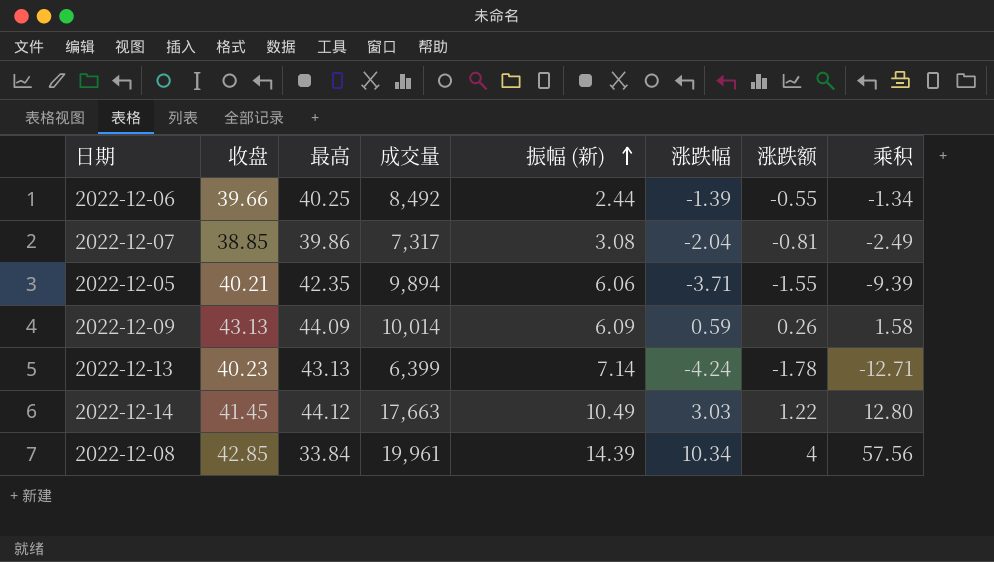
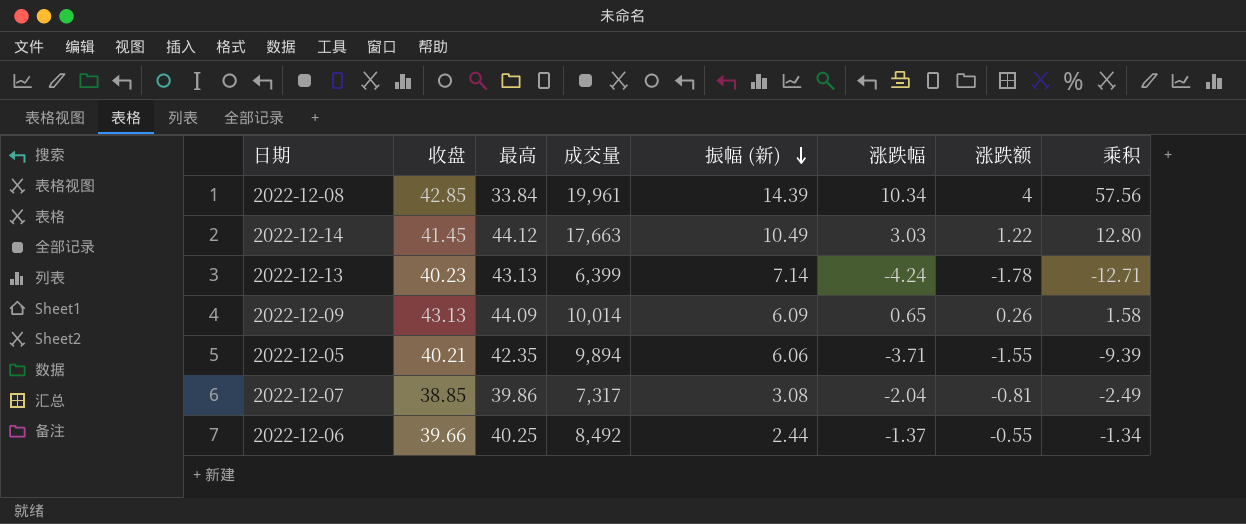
row order: 振幅 (新) ascending -> 振幅 (新) descending
2022-12-09 | 涨跌幅: 0.59 -> 0.65
2022-12-06 | 涨跌幅: -1.39 -> -1.37

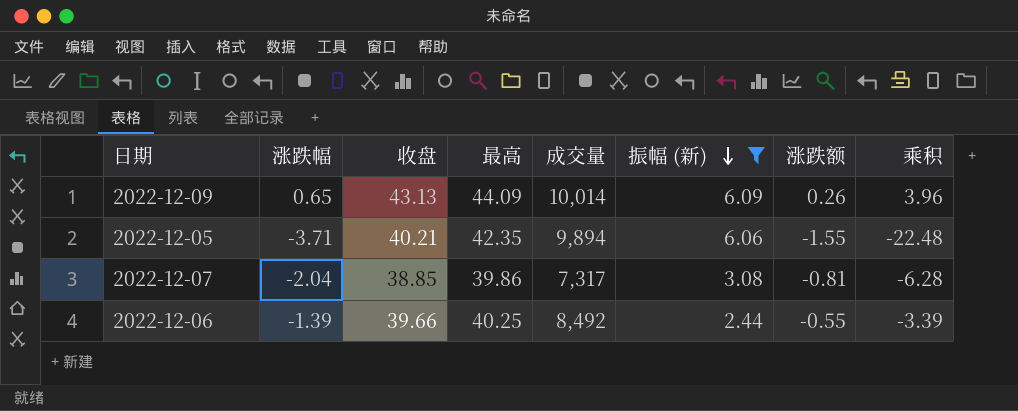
filter: none -> 振幅 (新) <= 6.09
column 涨跌幅 | position: 6 -> 2
column 乘积 | formula: [振幅 (新)] * [涨跌额] -> [涨跌幅] * [振幅 (新)]
2022-12-06 | 涨跌幅: -1.37 -> -1.39

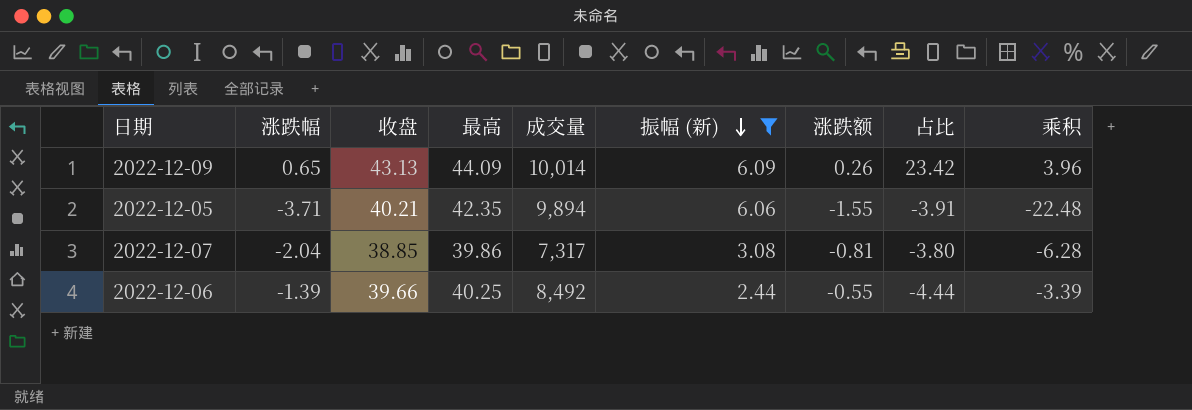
column 占比 | formula: none -> [振幅 (新)] / [涨跌额]

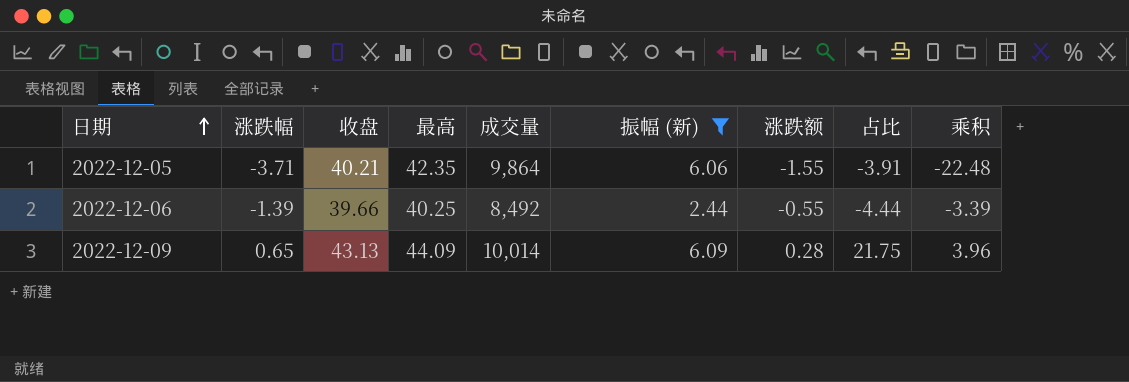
row order: 振幅 (新) descending -> 日期 ascending
row 2022-12-07: -2.04 | 38.85 | 39.86 | 7,317 | 3.08 | -0.81 | -3.80 | -6.28 -> none
2022-12-05 | 成交量: 9,894 -> 9,864
2022-12-09 | 涨跌额: 0.26 -> 0.28
2022-12-09 | 占比: 23.42 -> 21.75

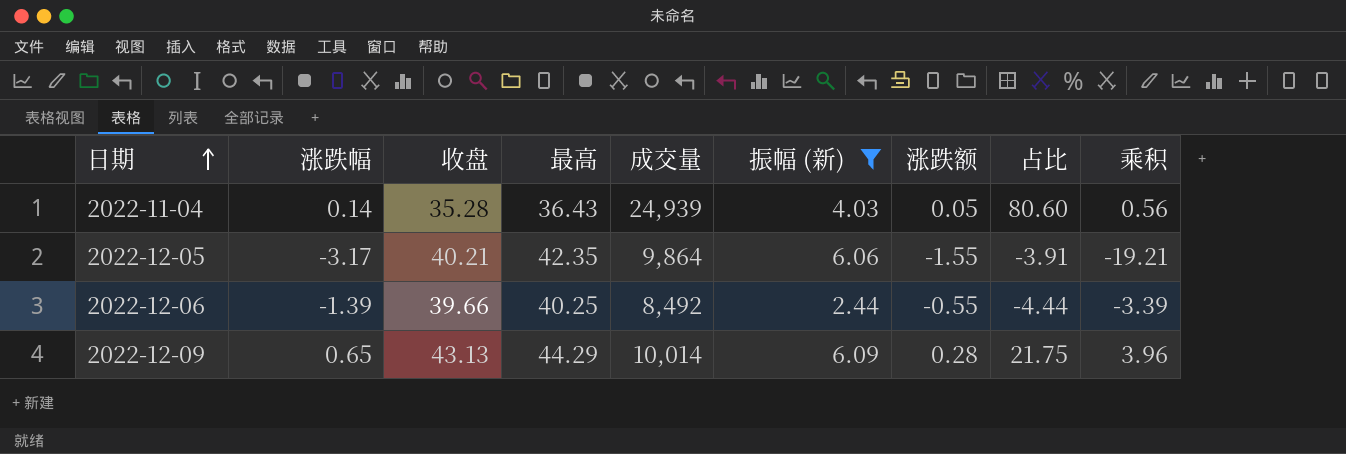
row 2022-11-04: none -> 0.14 | 35.28 | 36.43 | 24,939 | 4.03 | 0.05 | 80.60 | 0.56
2022-12-05 | 涨跌幅: -3.71 -> -3.17
2022-12-05 | 乘积: -22.48 -> -19.21
2022-12-09 | 最高: 44.09 -> 44.29

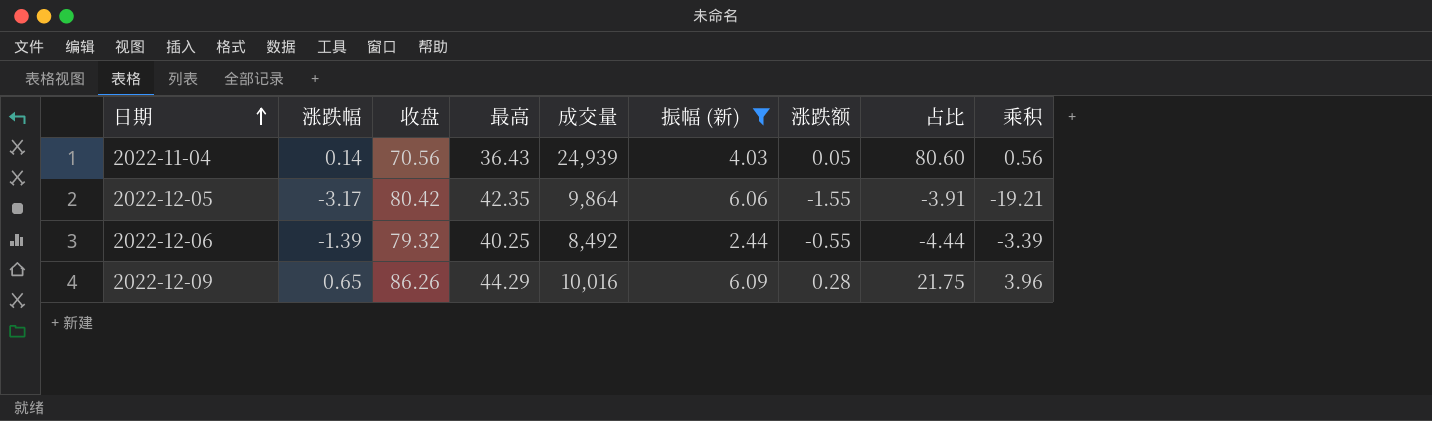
2022-11-04 | 收盘: 35.28 -> 70.56
2022-12-05 | 收盘: 40.21 -> 80.42
2022-12-06 | 收盘: 39.66 -> 79.32
2022-12-09 | 收盘: 43.13 -> 86.26
2022-12-09 | 成交量: 10,014 -> 10,016

